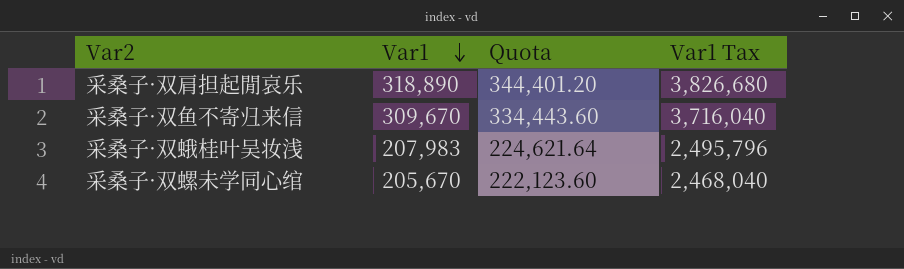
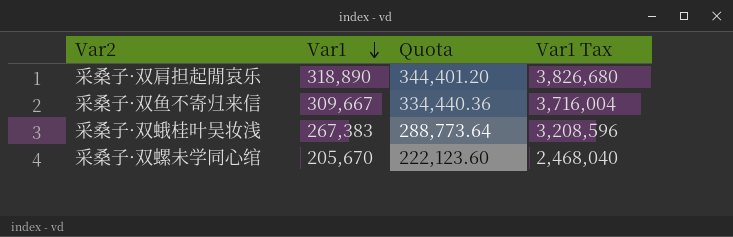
采桑子·双鱼不寄归来信 | Var1: 309,670 -> 309,667
采桑子·双鱼不寄归来信 | Quota: 334,443.60 -> 334,440.36
采桑子·双鱼不寄归来信 | Var1 Tax: 3,716,040 -> 3,716,004
采桑子·双蛾桂叶吴妆浅 | Var1: 207,983 -> 267,383
采桑子·双蛾桂叶吴妆浅 | Quota: 224,621.64 -> 288,773.64
采桑子·双蛾桂叶吴妆浅 | Var1 Tax: 2,495,796 -> 3,208,596

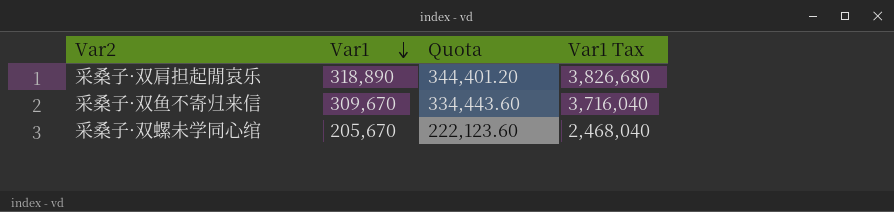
row 采桑子·双蛾桂叶吴妆浅: 267,383 | 288,773.64 | 3,208,596 -> none
采桑子·双鱼不寄归来信 | Var1: 309,667 -> 309,670
采桑子·双鱼不寄归来信 | Quota: 334,440.36 -> 334,443.60
采桑子·双鱼不寄归来信 | Var1 Tax: 3,716,004 -> 3,716,040

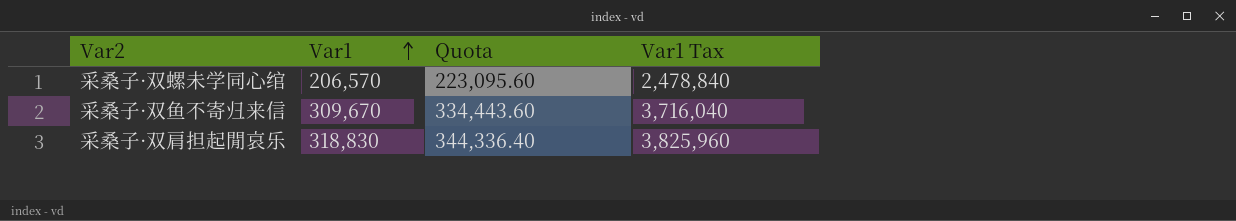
row order: Var1 descending -> Var1 ascending
采桑子·双螺未学同心绾 | Var1: 205,670 -> 206,570
采桑子·双螺未学同心绾 | Quota: 222,123.60 -> 223,095.60
采桑子·双螺未学同心绾 | Var1 Tax: 2,468,040 -> 2,478,840
采桑子·双肩担起閒哀乐 | Var1: 318,890 -> 318,830
采桑子·双肩担起閒哀乐 | Quota: 344,401.20 -> 344,336.40
采桑子·双肩担起閒哀乐 | Var1 Tax: 3,826,680 -> 3,825,960

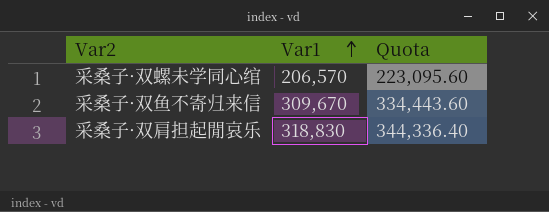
column Var1 Tax | formula: [Var1] * 12 -> none

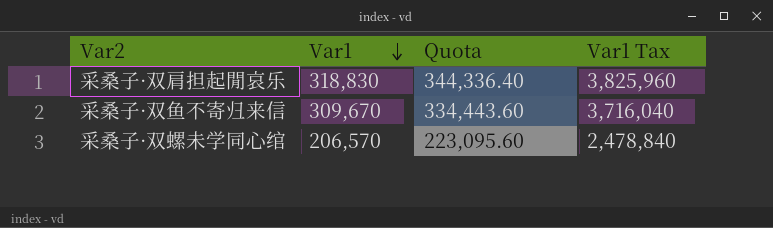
row order: Var1 ascending -> Var1 descending
column Var1 Tax | formula: none -> [Var1] * 12

